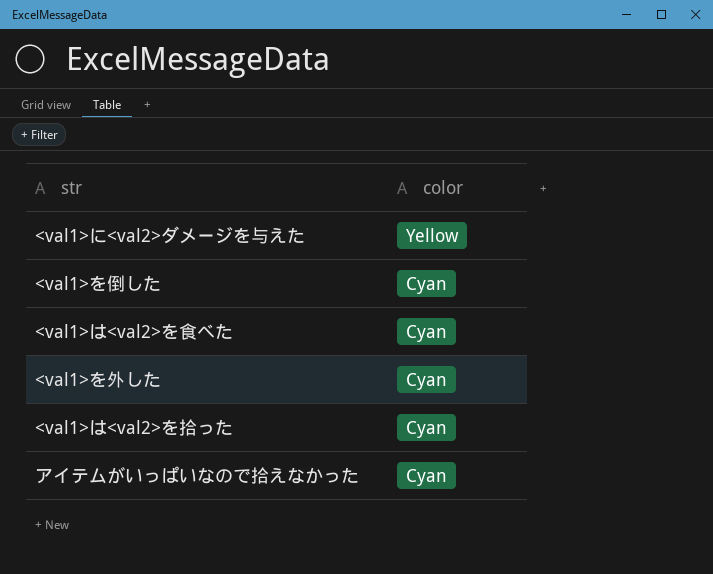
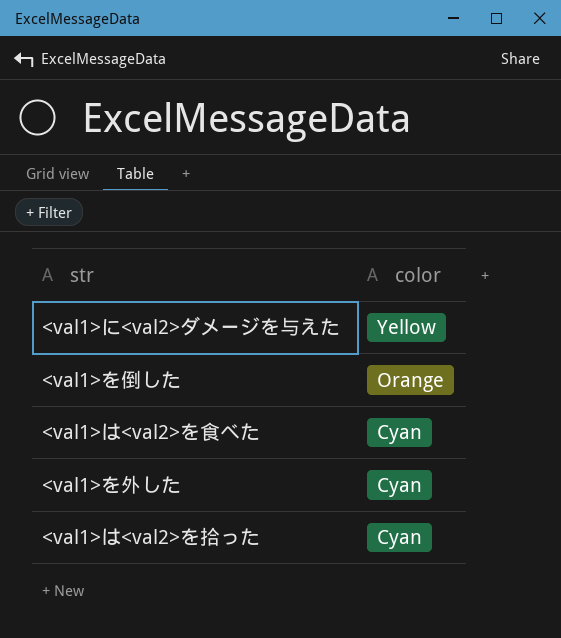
row アイテムがいっぱいなので拾えなかった: Cyan -> none
<val1>を倒した | color: Cyan -> Orange

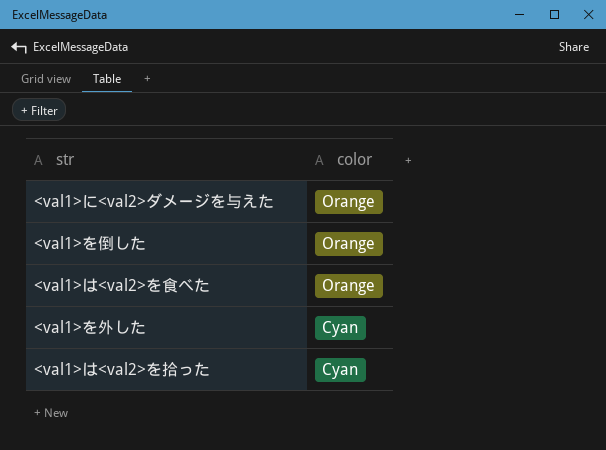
<val1>に<val2>ダメージを与えた | color: Yellow -> Orange
<val1>は<val2>を食べた | color: Cyan -> Orange

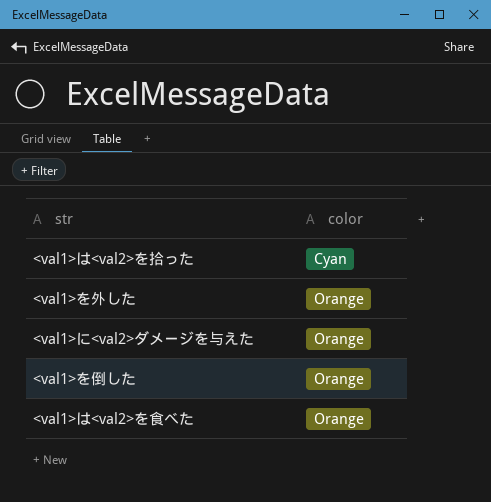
row order: color descending -> color ascending
<val1>を外した | color: Cyan -> Orange

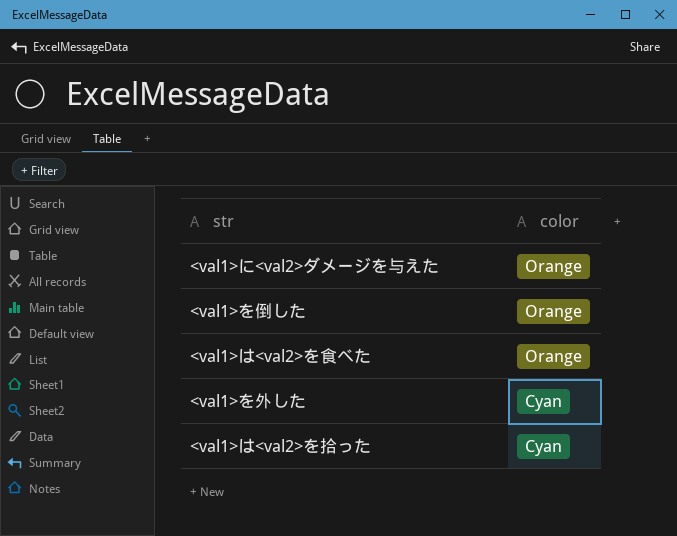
row order: color ascending -> color descending
<val1>を外した | color: Orange -> Cyan

